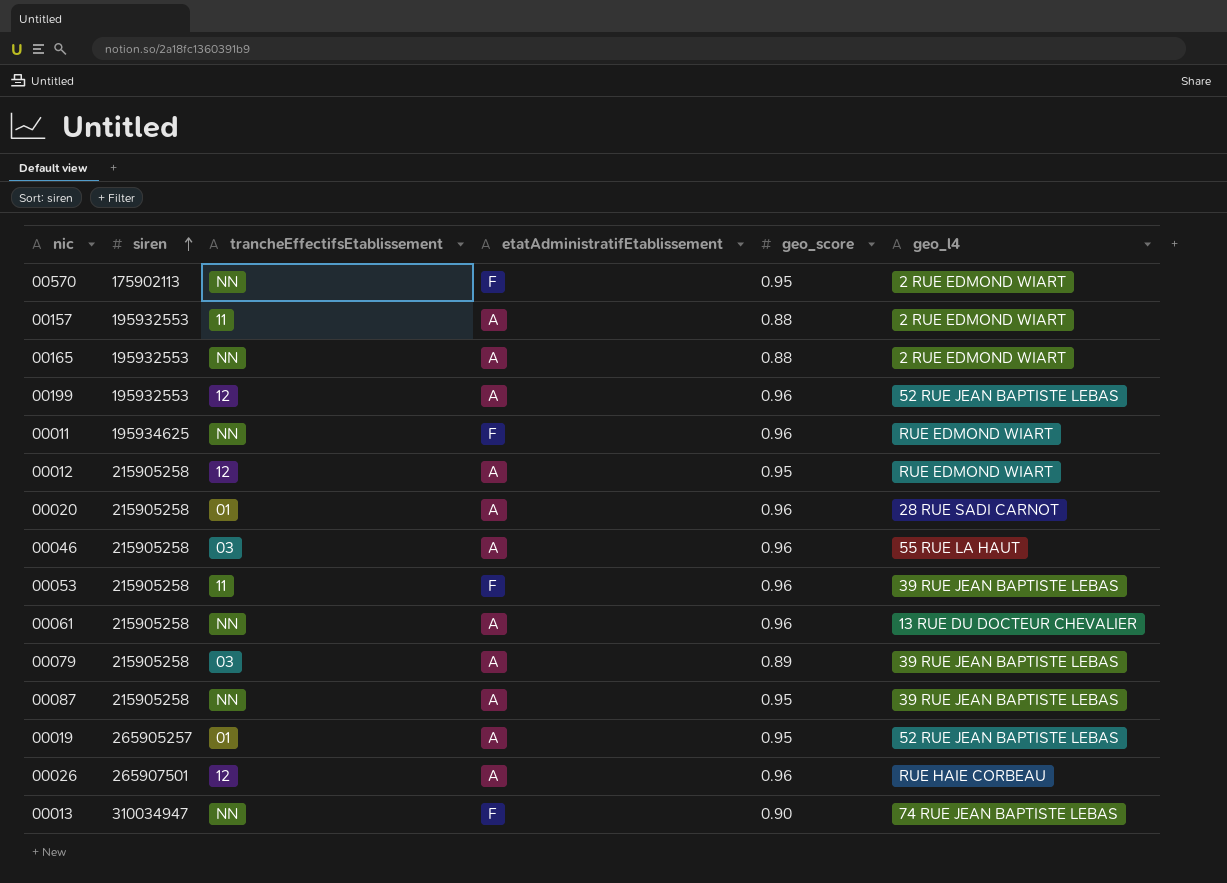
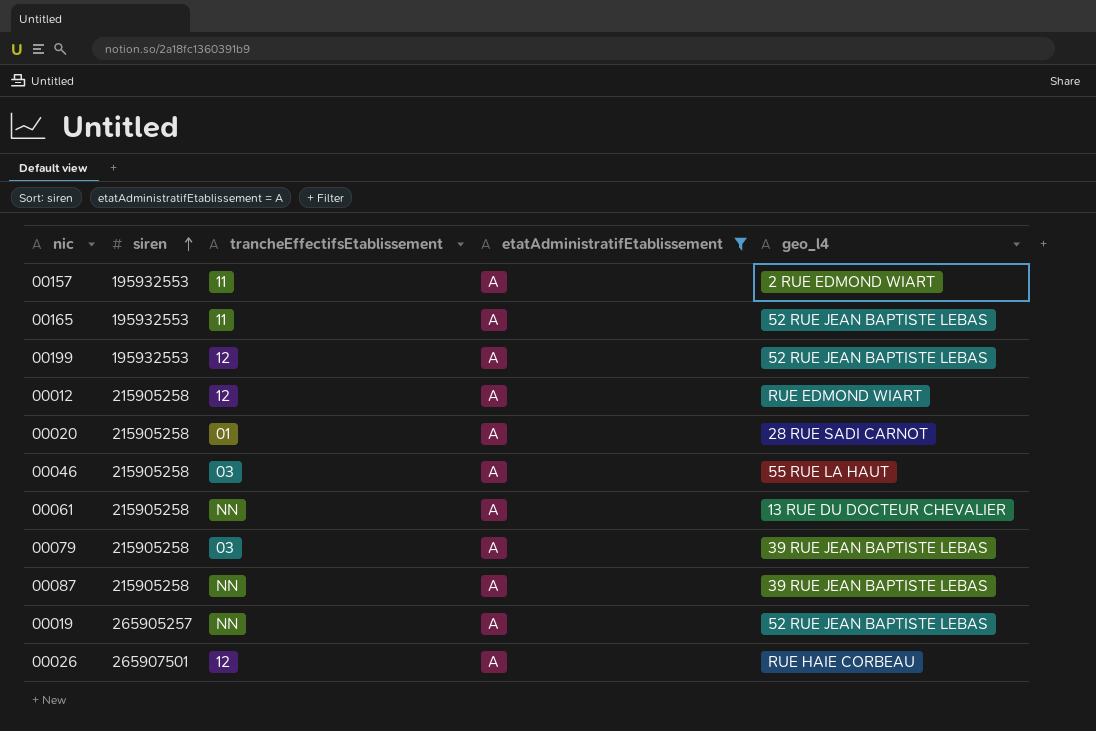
filter: none -> etatAdministratifEtablissement = A
column geo_score | position: 5 -> none
00165 | trancheEffectifsEtablissement: NN -> 11
00165 | geo_l4: 2 RUE EDMOND WIART -> 52 RUE JEAN BAPTISTE LEBAS
00019 | trancheEffectifsEtablissement: 01 -> NN

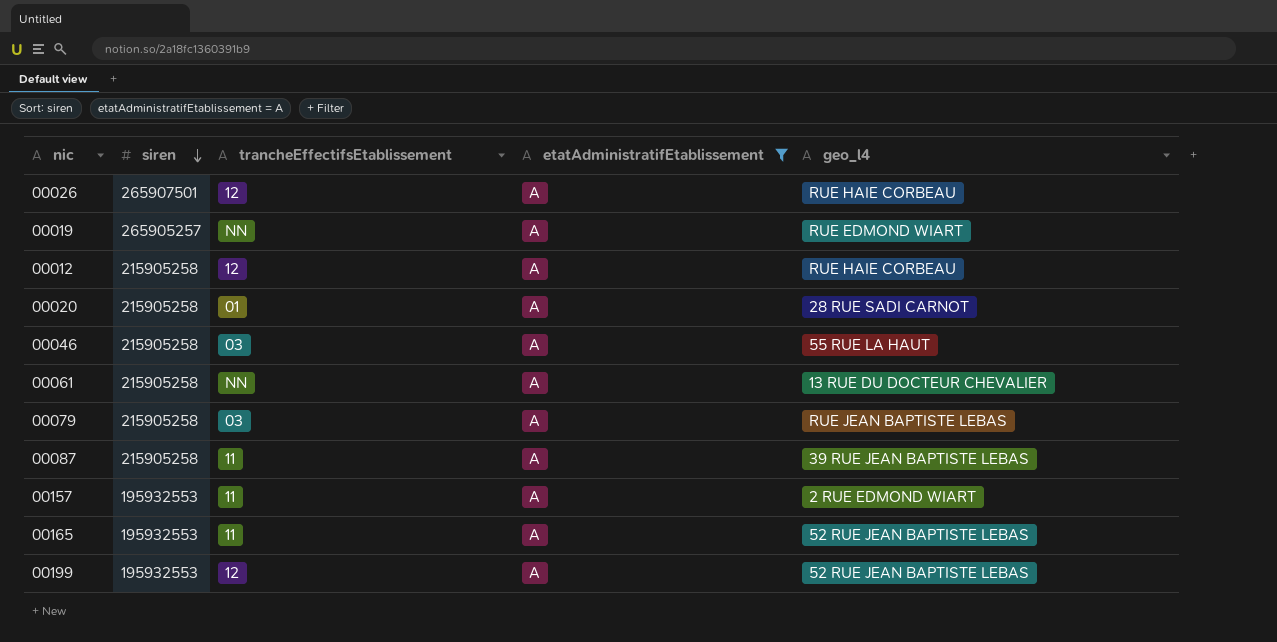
row order: siren ascending -> siren descending
00019 | geo_l4: 52 RUE JEAN BAPTISTE LEBAS -> RUE EDMOND WIART
00012 | geo_l4: RUE EDMOND WIART -> RUE HAIE CORBEAU
00079 | geo_l4: 39 RUE JEAN BAPTISTE LEBAS -> RUE JEAN BAPTISTE LEBAS
00087 | trancheEffectifsEtablissement: NN -> 11

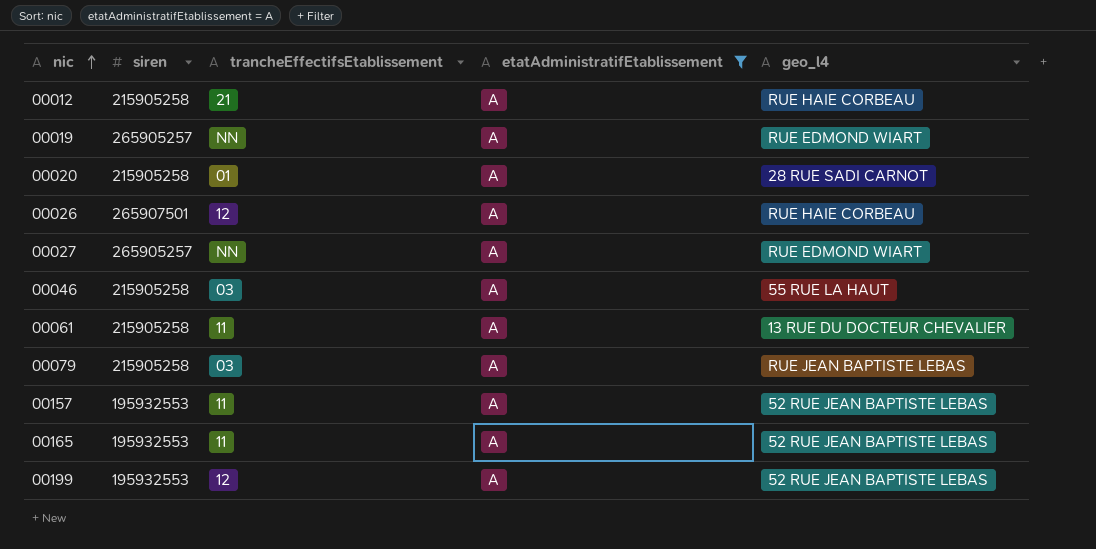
row order: siren descending -> nic ascending
row 00087: 215905258 | 11 | A | 39 RUE JEAN BAPTISTE LEBAS -> none
00012 | trancheEffectifsEtablissement: 12 -> 21
row 00027: none -> 265905257 | NN | A | RUE EDMOND WIART
00061 | trancheEffectifsEtablissement: NN -> 11
00157 | geo_l4: 2 RUE EDMOND WIART -> 52 RUE JEAN BAPTISTE LEBAS

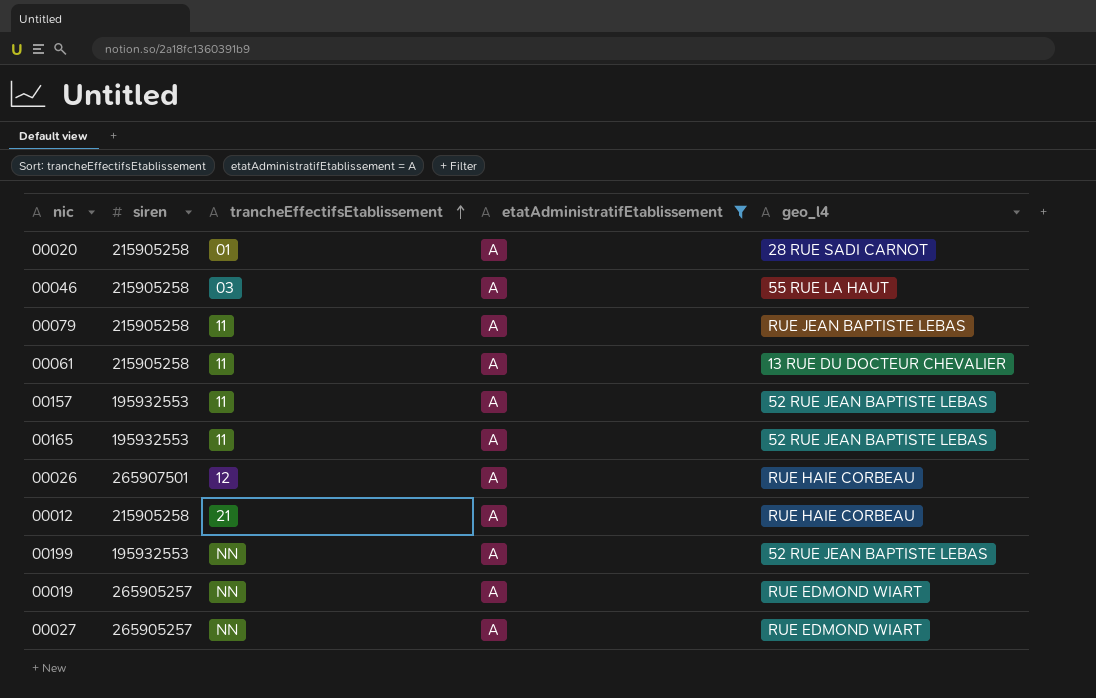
row order: nic ascending -> trancheEffectifsEtablissement ascending
00079 | trancheEffectifsEtablissement: 03 -> 11
00199 | trancheEffectifsEtablissement: 12 -> NN

